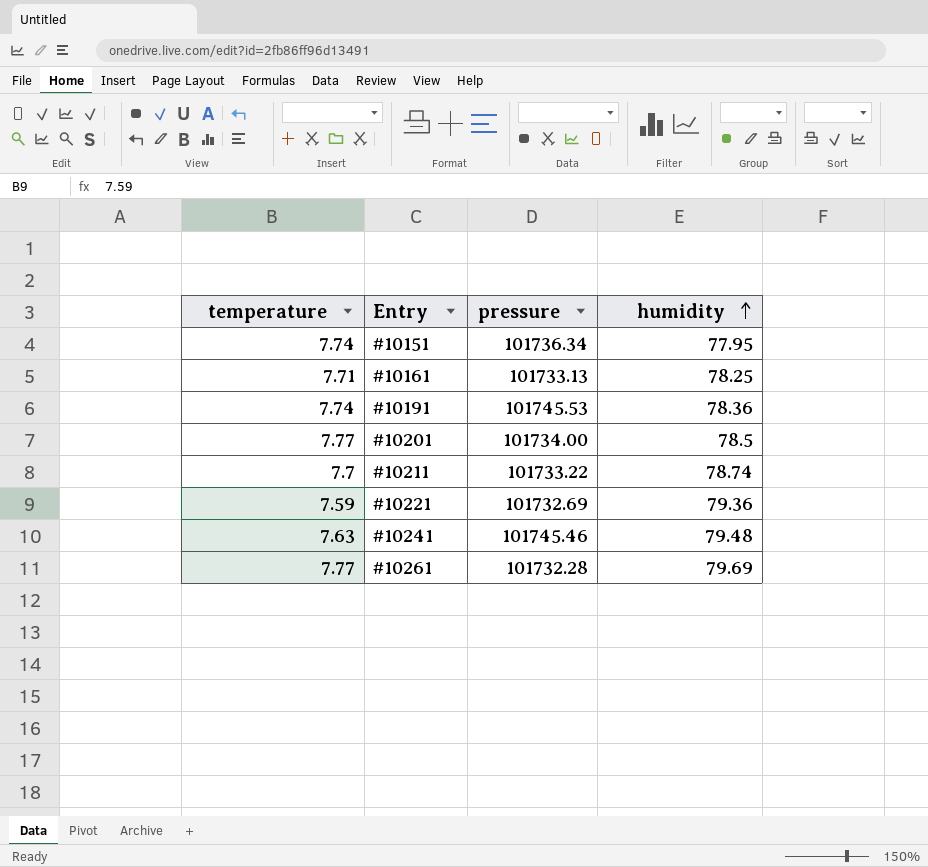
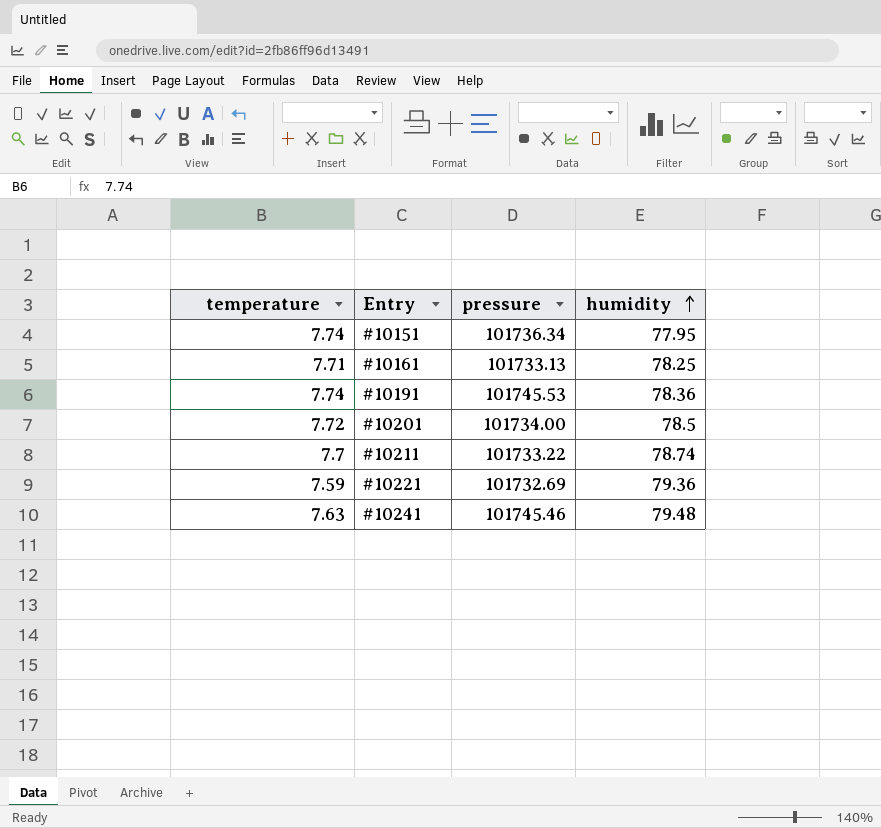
row #10261: 7.77 | 101732.28 | 79.69 -> none
#10201 | temperature: 7.77 -> 7.72

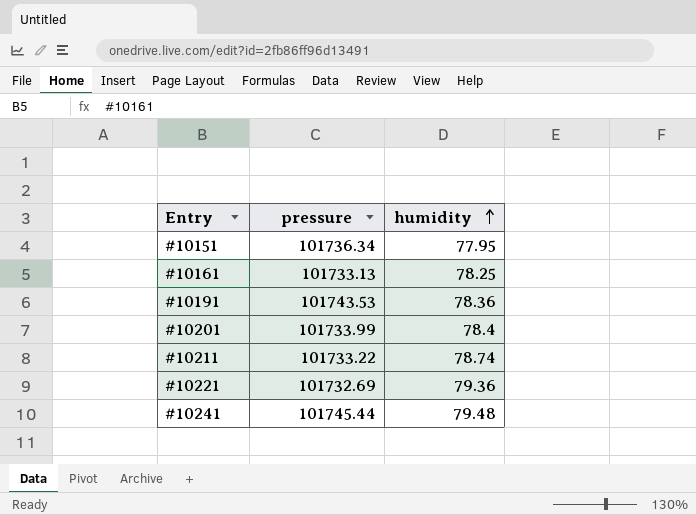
column temperature | position: 1 -> none
#10191 | pressure: 101745.53 -> 101743.53
#10201 | pressure: 101734.00 -> 101733.99
#10201 | humidity: 78.5 -> 78.4
#10241 | pressure: 101745.46 -> 101745.44

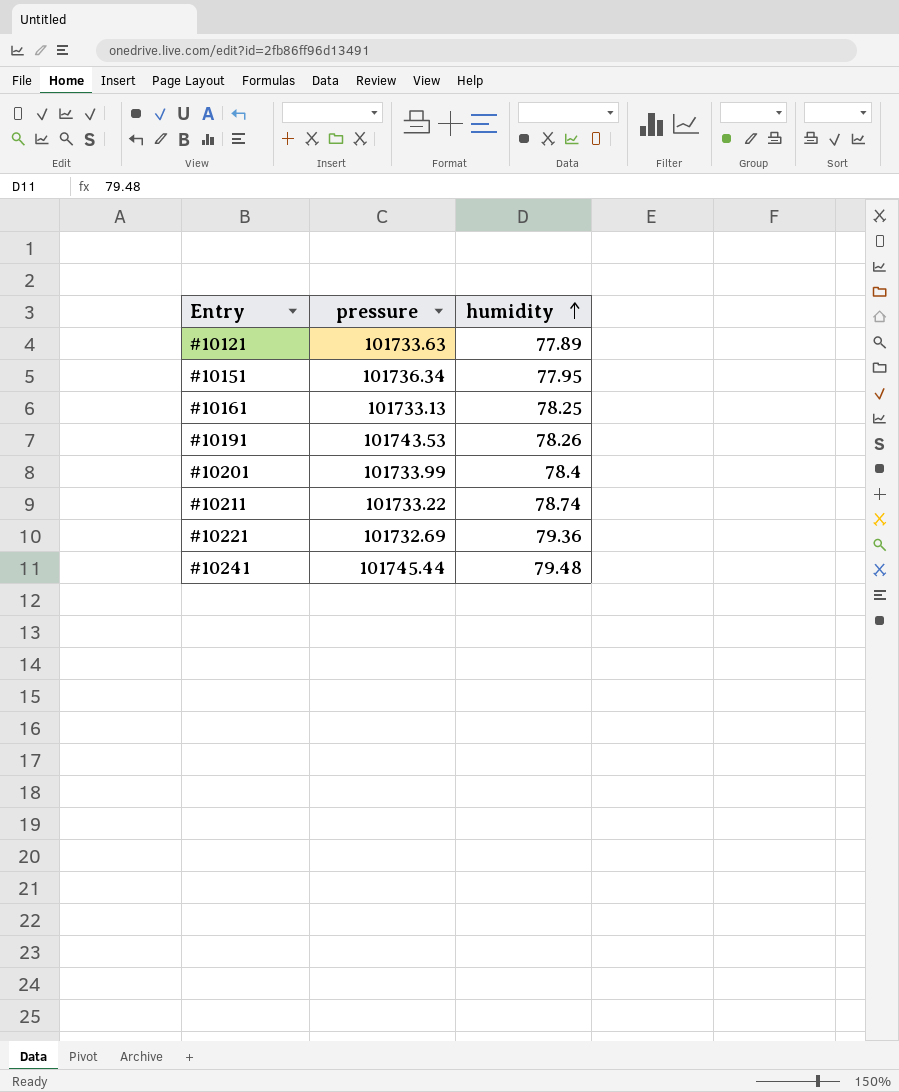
row #10121: none -> 101733.63 | 77.89
#10191 | humidity: 78.36 -> 78.26

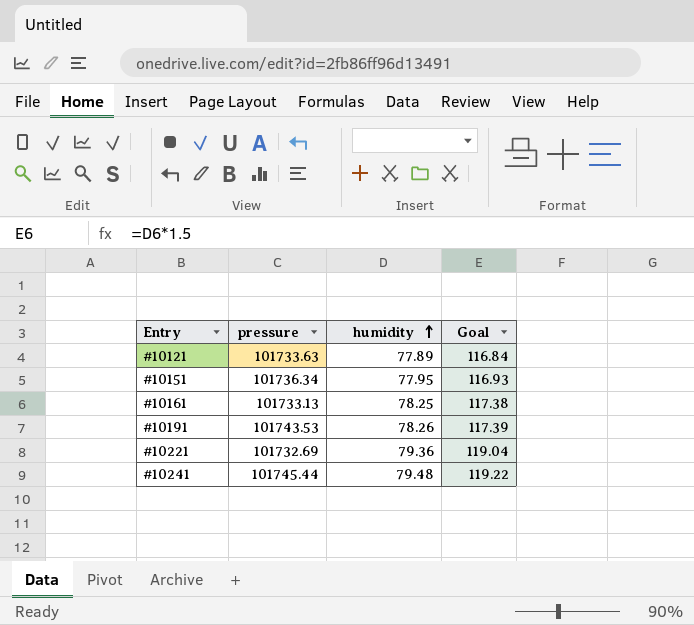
column Goal | formula: none -> [humidity] * 1.5
row #10201: 101733.99 | 78.4 -> none
row #10211: 101733.22 | 78.74 -> none

